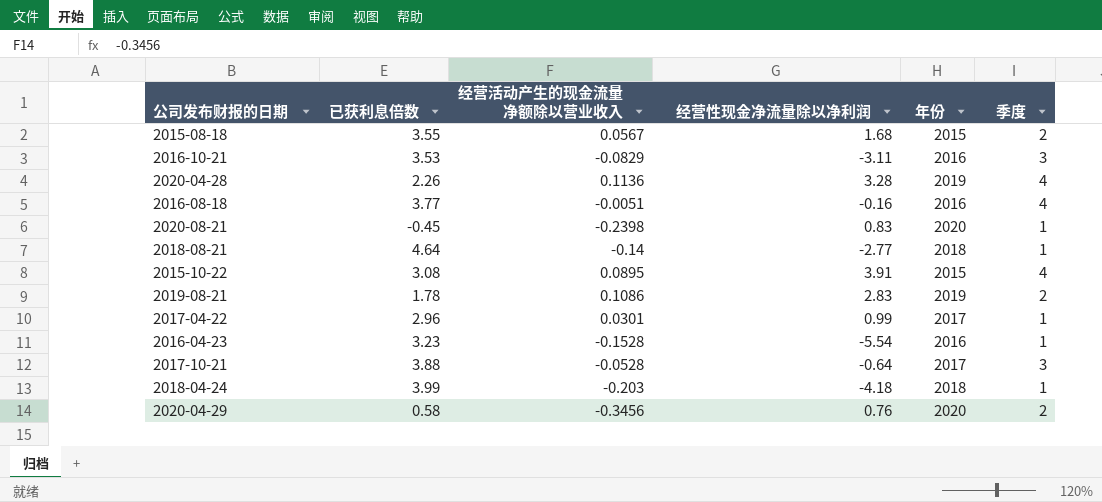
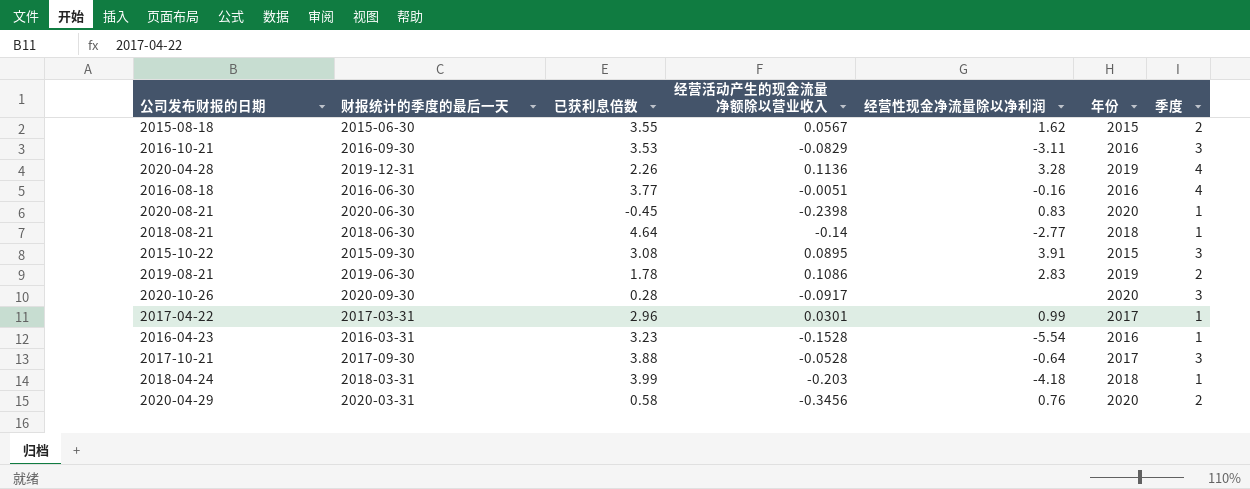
column 财报统计的季度的最后一天 | position: none -> 2
2015-08-18 | 经营性现金净流量除以净利润: 1.68 -> 1.62
2015-10-22 | 季度: 4 -> 3
row 2020-10-26: none -> 2020-09-30 | 0.28 | -0.0917 | none | 2020 | 3

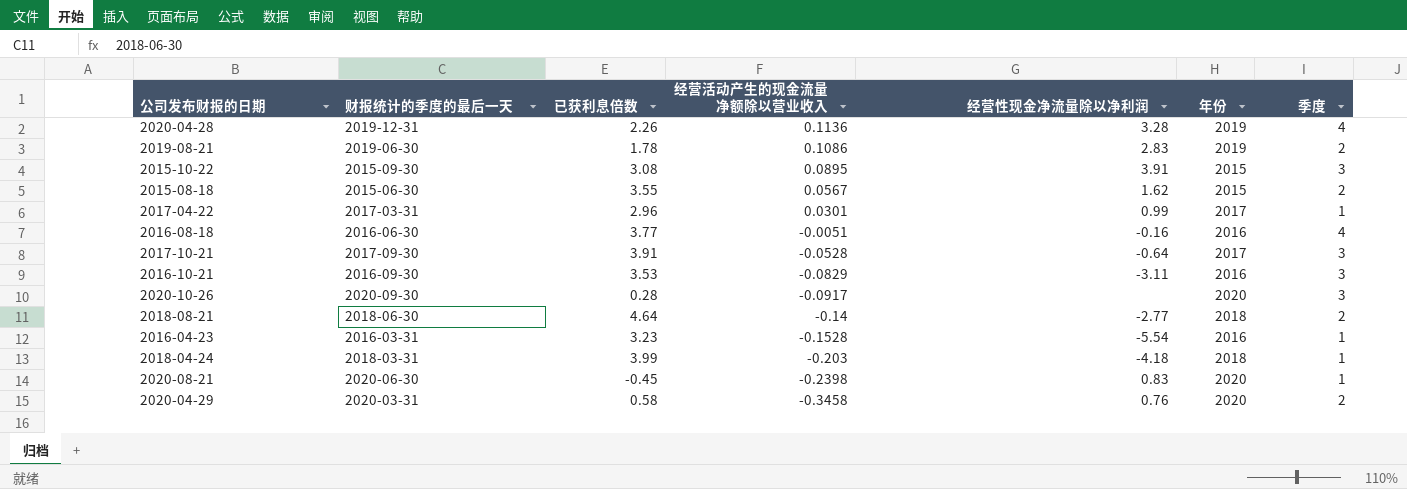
row order: none -> 经营活动产生的现金流量净额除以营业收入 descending
2017-10-21 | 已获利息倍数: 3.88 -> 3.91
2018-08-21 | 季度: 1 -> 2
2020-04-29 | 经营活动产生的现金流量净额除以营业收入: -0.3456 -> -0.3458

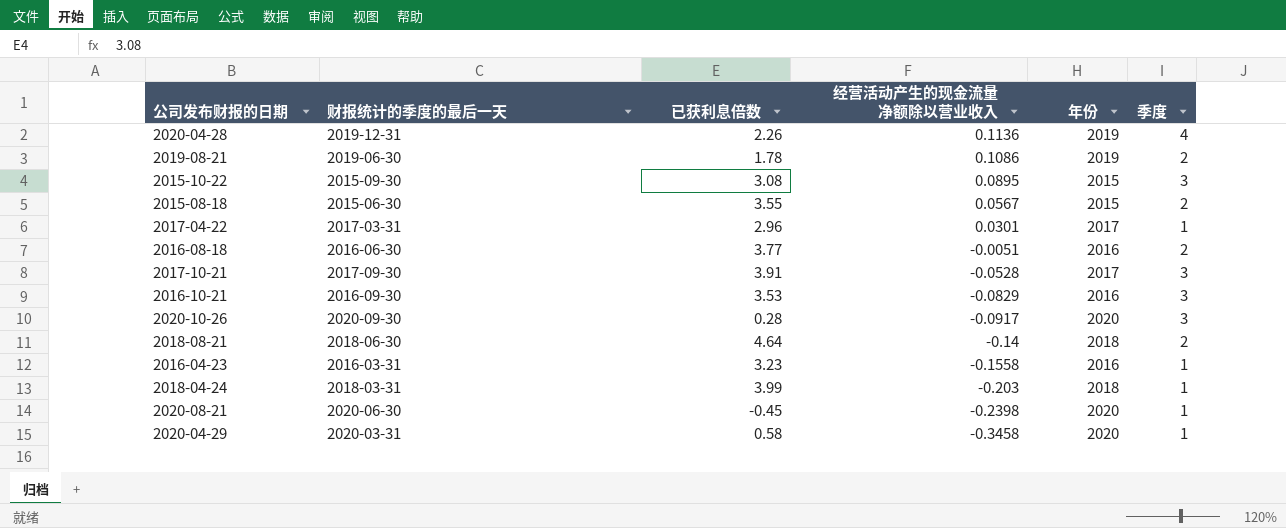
column 经营性现金净流量除以净利润 | position: 5 -> none
2016-08-18 | 季度: 4 -> 2
2016-04-23 | 经营活动产生的现金流量净额除以营业收入: -0.1528 -> -0.1558
2020-04-29 | 季度: 2 -> 1

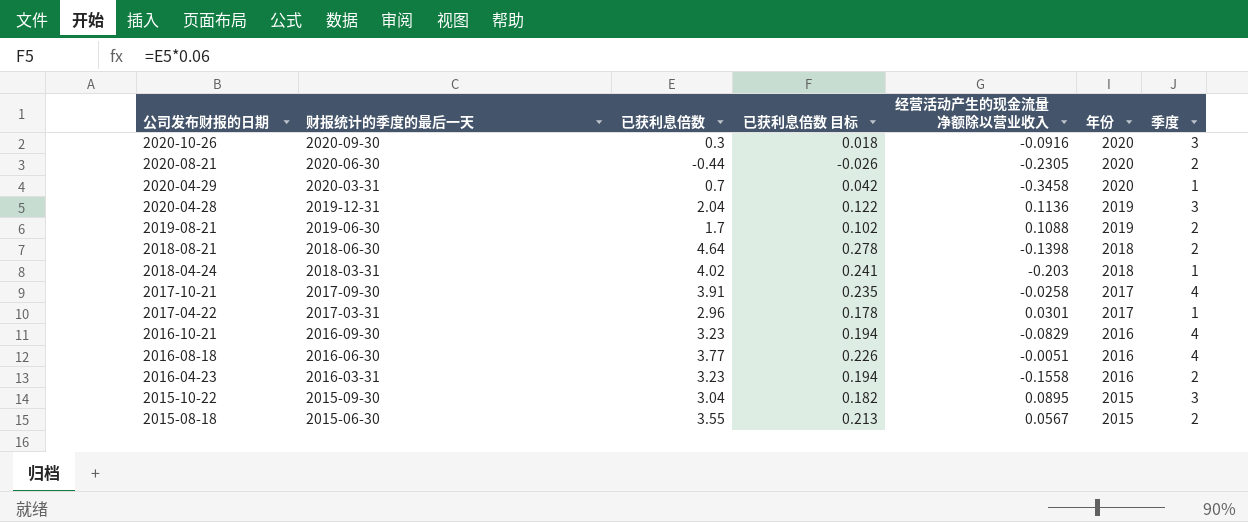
row order: 经营活动产生的现金流量净额除以营业收入 descending -> 公司发布财报的日期 descending
column 已获利息倍数 目标 | formula: none -> [已获利息倍数] * 0.06
2020-10-26 | 已获利息倍数: 0.28 -> 0.3
2020-10-26 | 经营活动产生的现金流量净额除以营业收入: -0.0917 -> -0.0916
2020-08-21 | 已获利息倍数: -0.45 -> -0.44
2020-08-21 | 经营活动产生的现金流量净额除以营业收入: -0.2398 -> -0.2305
2020-08-21 | 季度: 1 -> 2
2020-04-29 | 已获利息倍数: 0.58 -> 0.7
2020-04-28 | 已获利息倍数: 2.26 -> 2.04
2020-04-28 | 季度: 4 -> 3
2019-08-21 | 已获利息倍数: 1.78 -> 1.7
2019-08-21 | 经营活动产生的现金流量净额除以营业收入: 0.1086 -> 0.1088
2018-08-21 | 经营活动产生的现金流量净额除以营业收入: -0.14 -> -0.1398
2018-04-24 | 已获利息倍数: 3.99 -> 4.02
2017-10-21 | 经营活动产生的现金流量净额除以营业收入: -0.0528 -> -0.0258
2017-10-21 | 季度: 3 -> 4
2016-10-21 | 已获利息倍数: 3.53 -> 3.23
2016-10-21 | 季度: 3 -> 4
2016-08-18 | 季度: 2 -> 4
2016-04-23 | 季度: 1 -> 2
2015-10-22 | 已获利息倍数: 3.08 -> 3.04

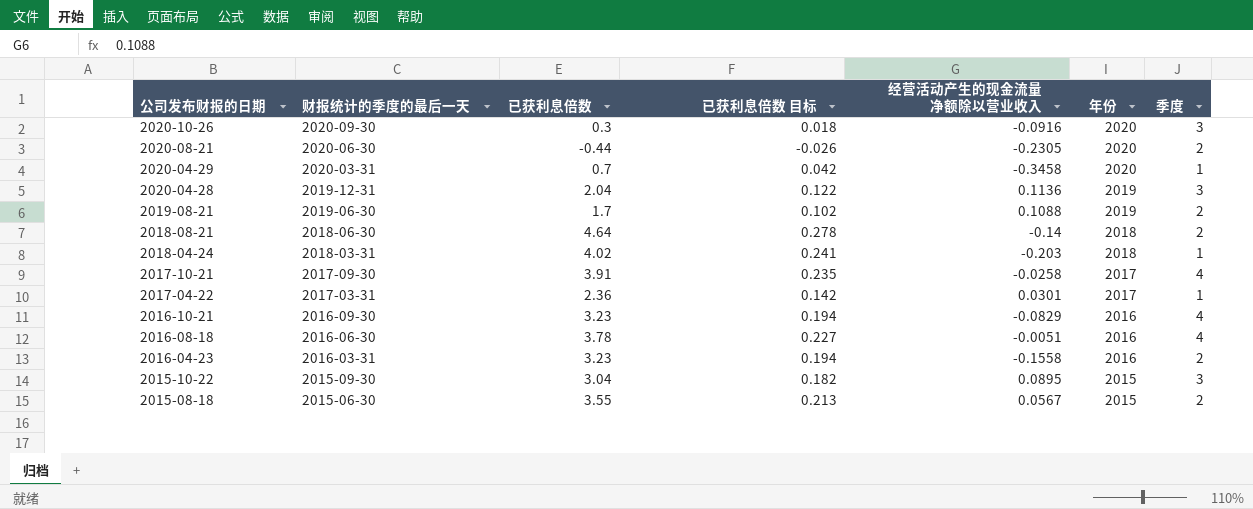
2018-08-21 | 经营活动产生的现金流量净额除以营业收入: -0.1398 -> -0.14
2017-04-22 | 已获利息倍数: 2.96 -> 2.36
2017-04-22 | 已获利息倍数 目标: 0.178 -> 0.142
2016-08-18 | 已获利息倍数: 3.77 -> 3.78
2016-08-18 | 已获利息倍数 目标: 0.226 -> 0.227

